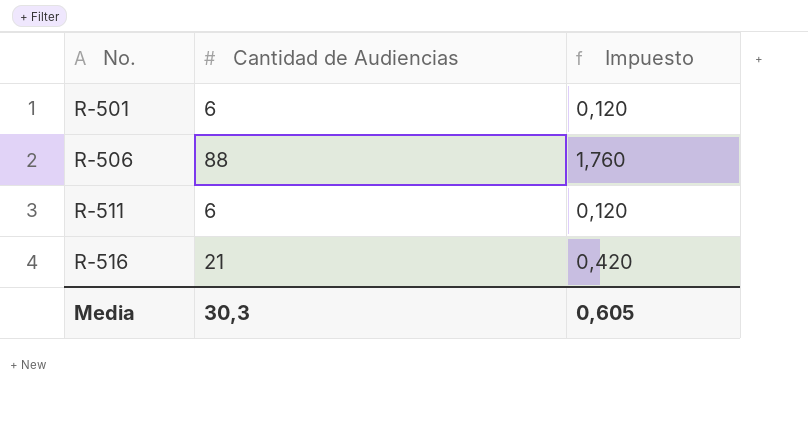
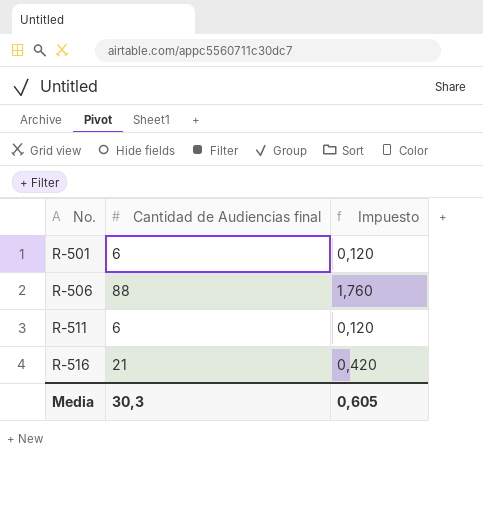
column name: Cantidad de Audiencias -> Cantidad de Audiencias final

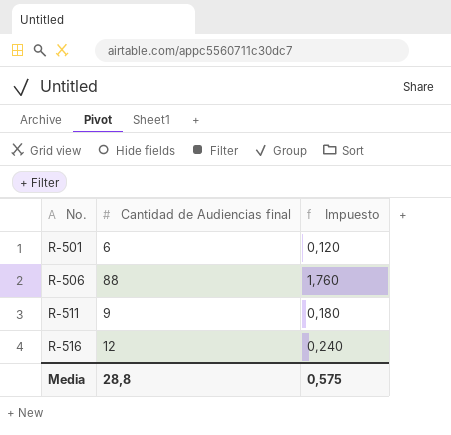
R-511 | Cantidad de Audiencias final: 6 -> 9
R-511 | Impuesto: 0,120 -> 0,180
R-516 | Cantidad de Audiencias final: 21 -> 12
R-516 | Impuesto: 0,420 -> 0,240
Media | Cantidad de Audiencias final: 30,3 -> 28,8
Media | Impuesto: 0,605 -> 0,575

